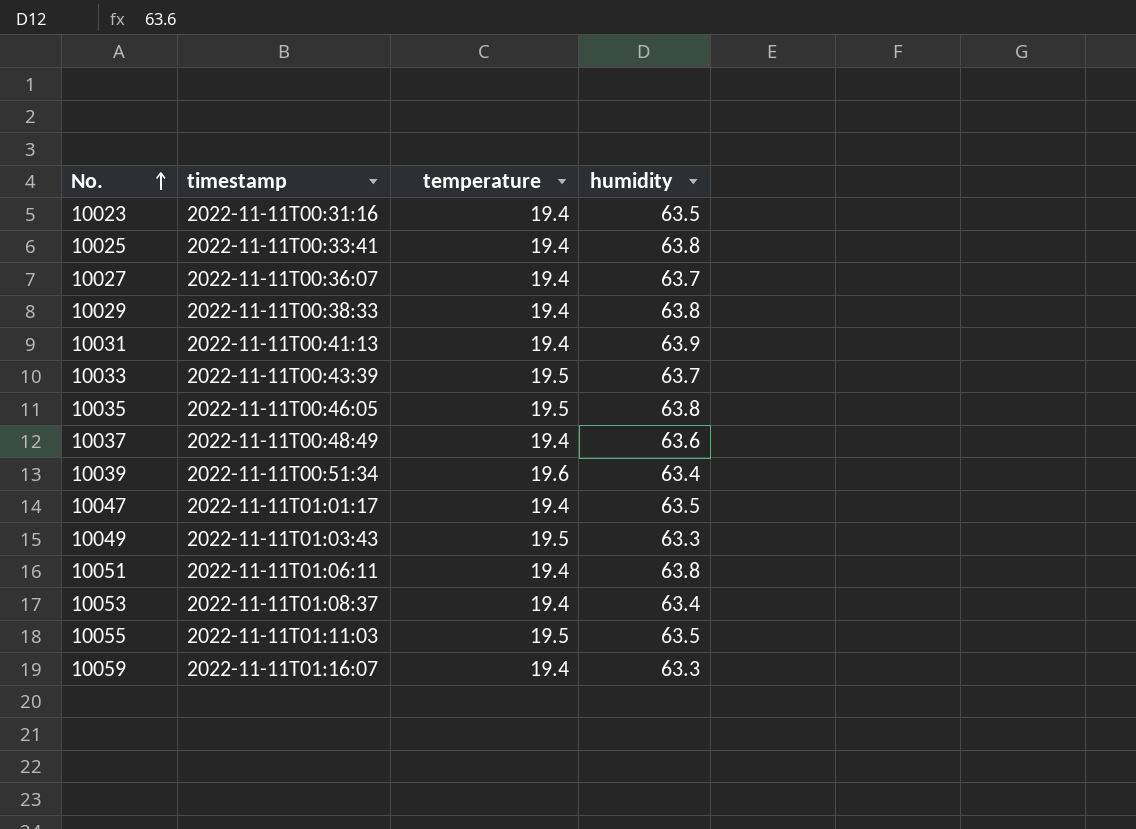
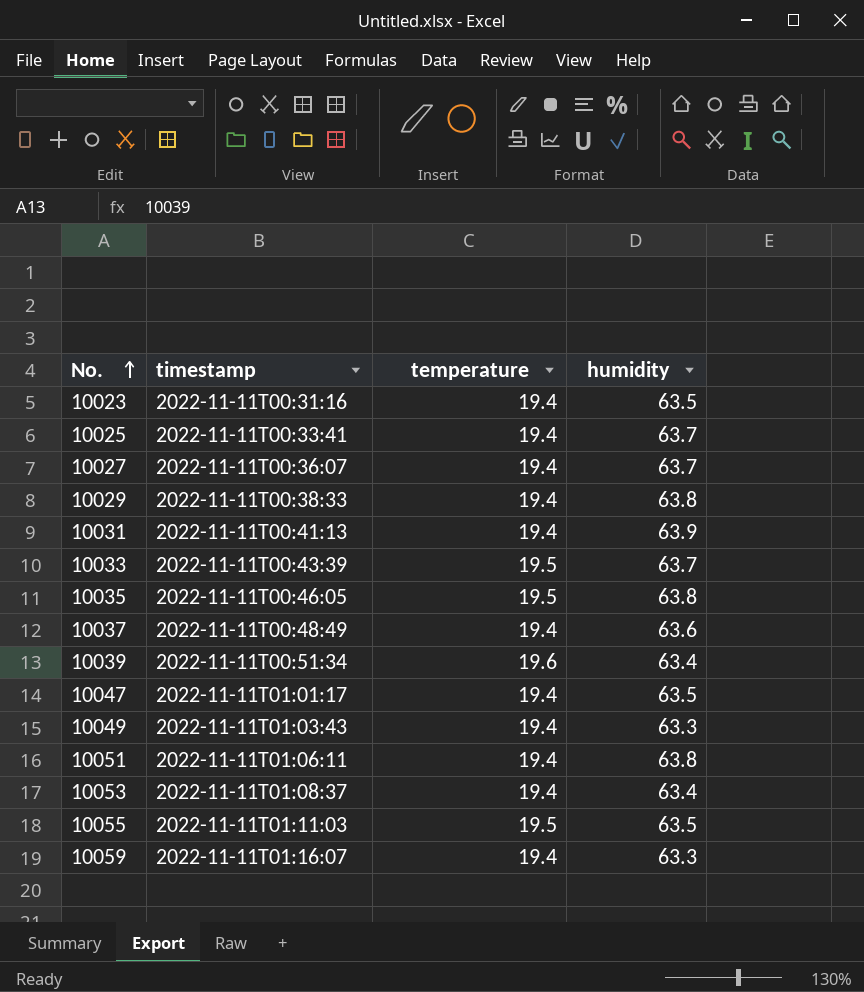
10025 | humidity: 63.8 -> 63.7
10049 | temperature: 19.5 -> 19.4

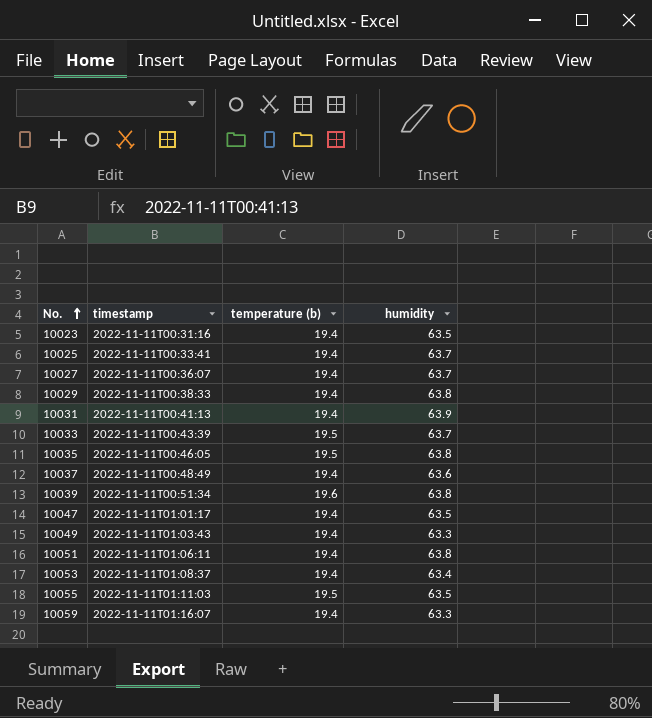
column name: temperature -> temperature (b)
10039 | humidity: 63.4 -> 63.8

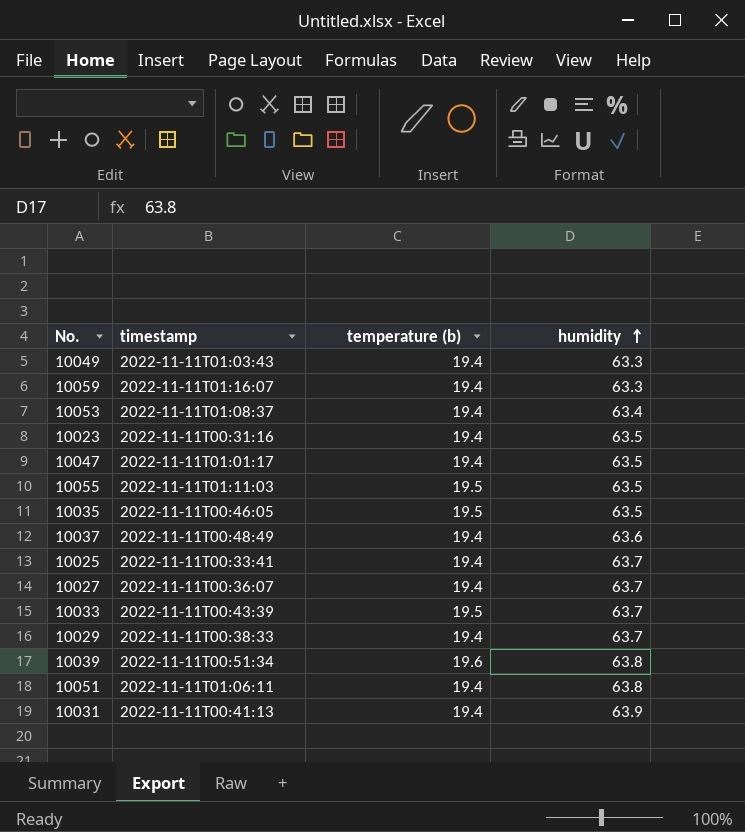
row order: No. ascending -> humidity ascending
10035 | humidity: 63.8 -> 63.5
10029 | humidity: 63.8 -> 63.7

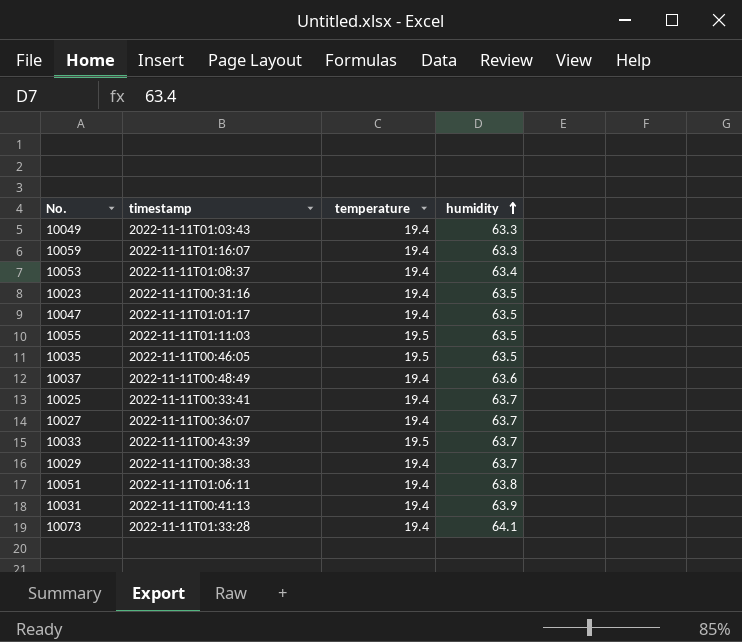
column name: temperature (b) -> temperature
row 10039: 2022-11-11T00:51:34 | 19.6 | 63.8 -> none
row 10073: none -> 2022-11-11T01:33:28 | 19.4 | 64.1

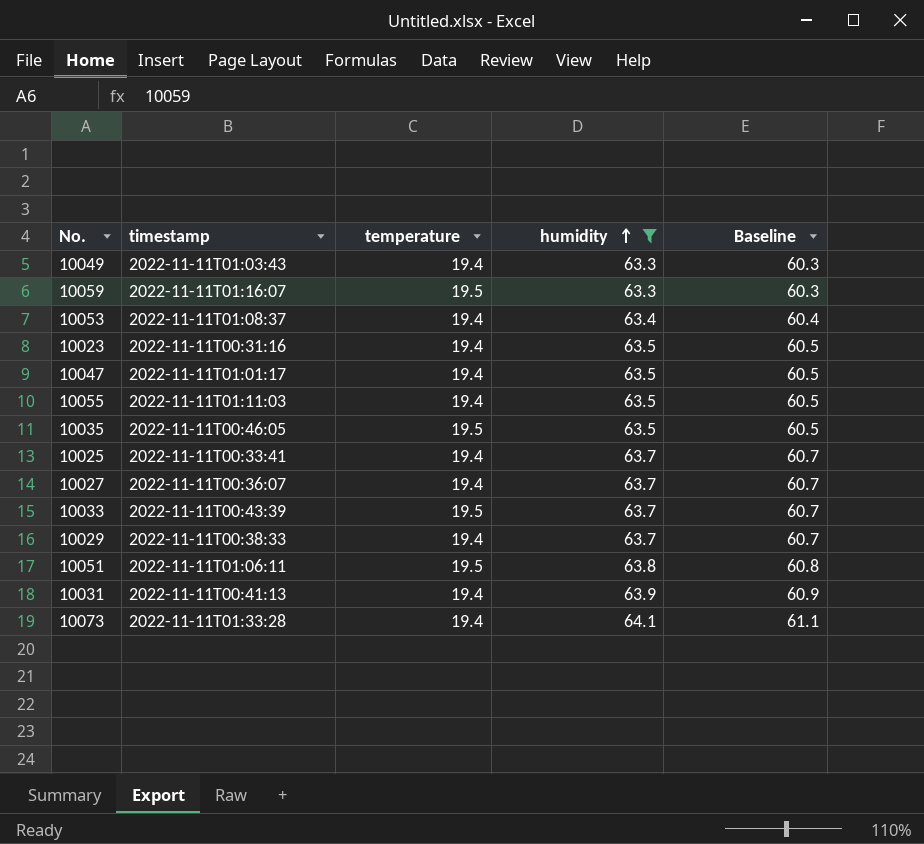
filter: none -> humidity != 63.6
column Baseline | formula: none -> [humidity] - 3
10059 | temperature: 19.4 -> 19.5
10055 | temperature: 19.5 -> 19.4
10051 | temperature: 19.4 -> 19.5

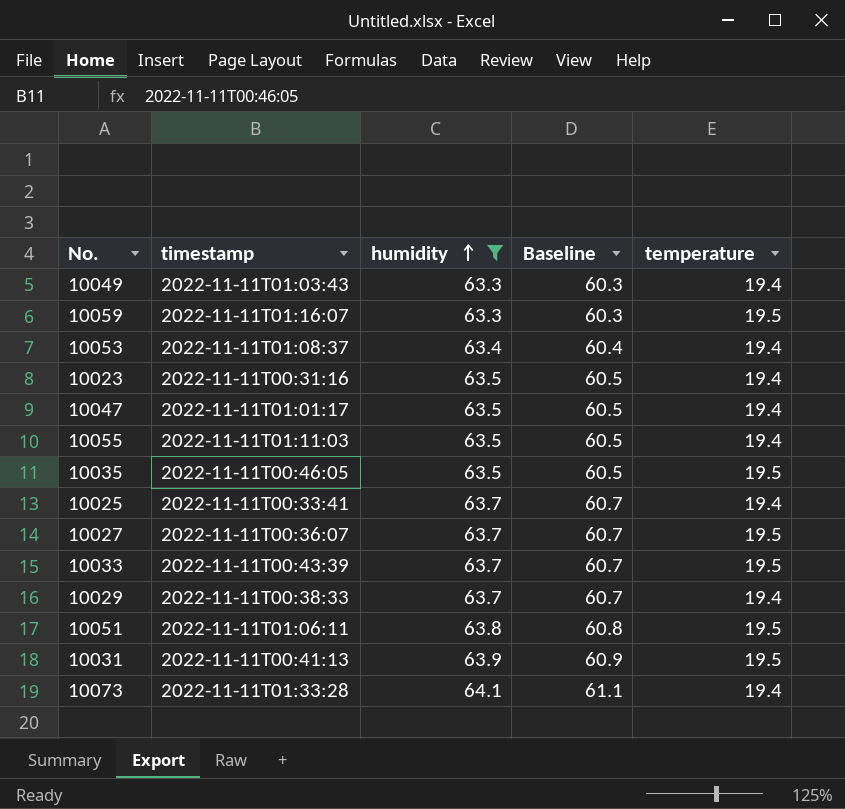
column temperature | position: 3 -> 5
10027 | temperature: 19.4 -> 19.5
10031 | temperature: 19.4 -> 19.5

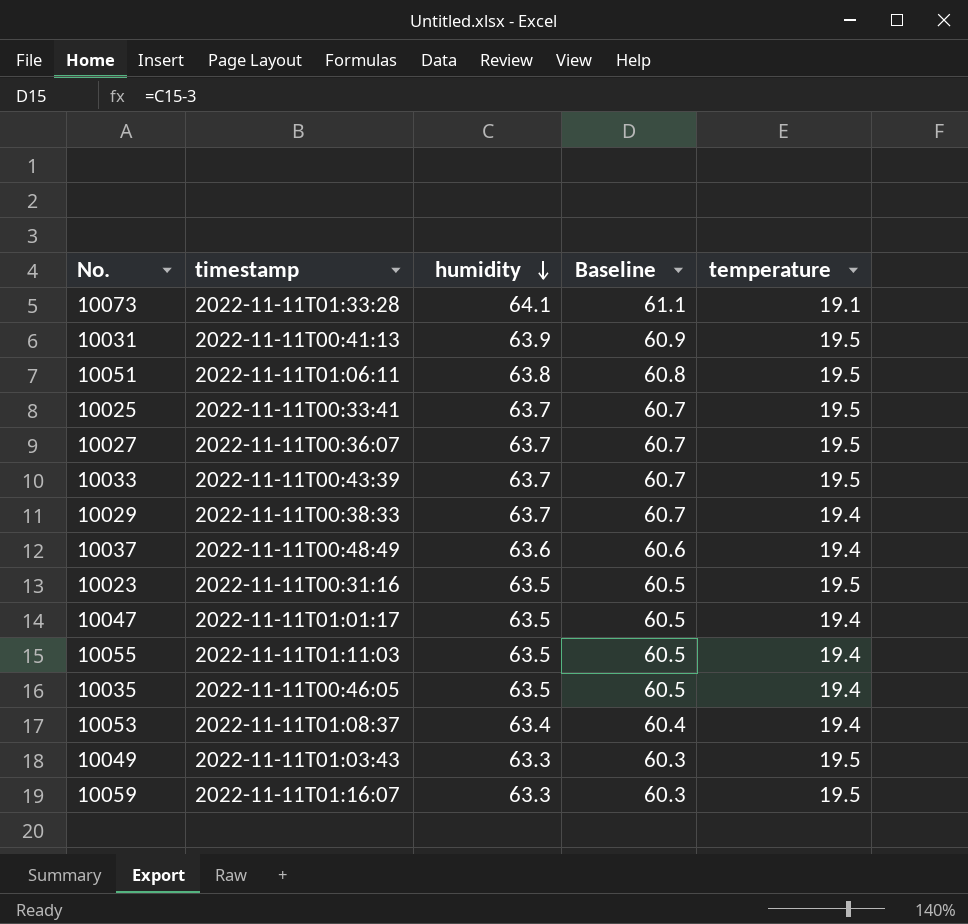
filter: humidity != 63.6 -> none
row order: humidity ascending -> humidity descending
10073 | temperature: 19.4 -> 19.1
10025 | temperature: 19.4 -> 19.5
10023 | temperature: 19.4 -> 19.5
10035 | temperature: 19.5 -> 19.4
10049 | temperature: 19.4 -> 19.5

